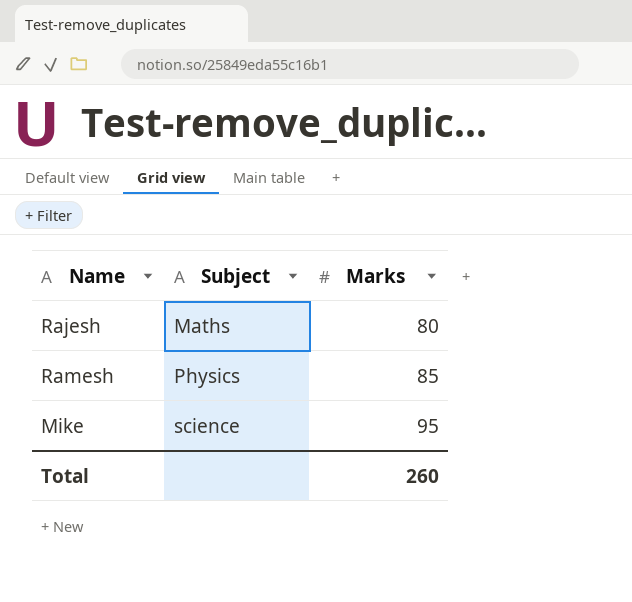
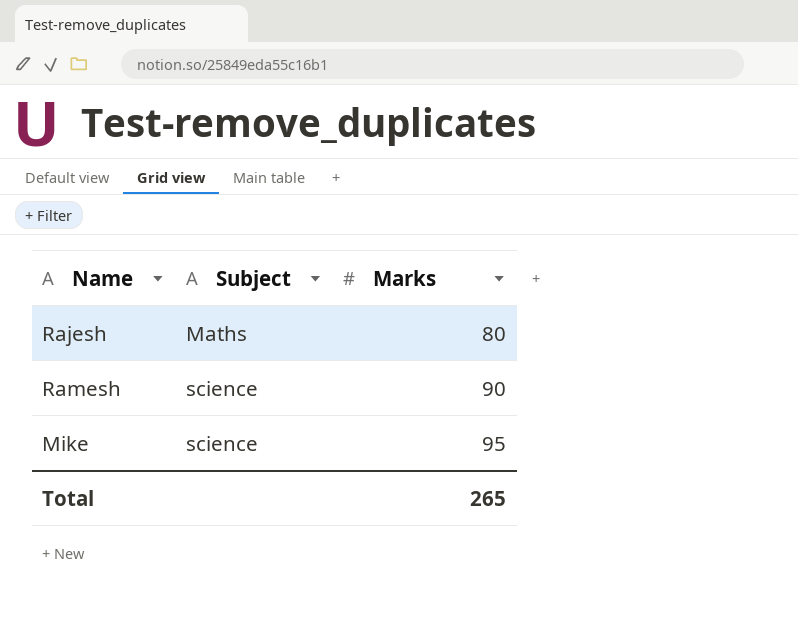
Ramesh | Subject: Physics -> science
Ramesh | Marks: 85 -> 90
Total | Marks: 260 -> 265

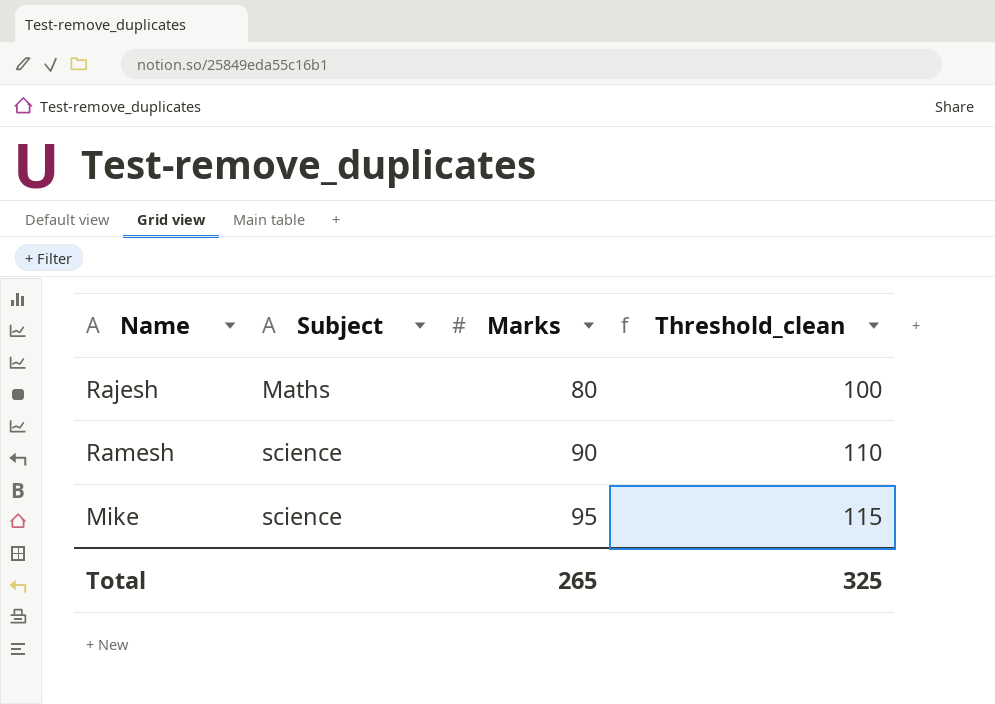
column Threshold_clean | formula: none -> [Marks] + 20

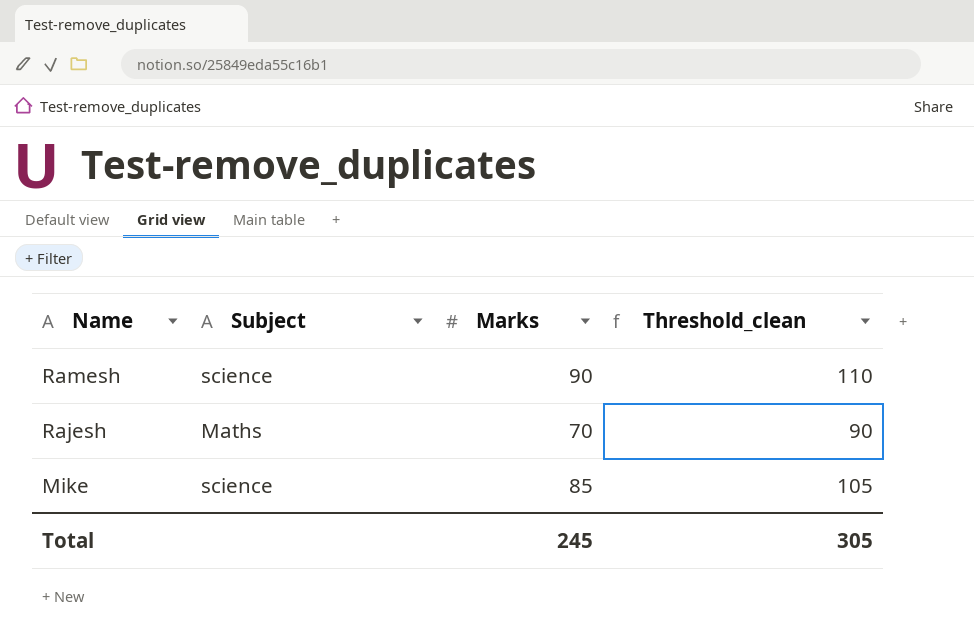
row order: Subject ascending -> Name descending
Rajesh | Marks: 80 -> 70
Rajesh | Threshold_clean: 100 -> 90
Mike | Marks: 95 -> 85
Mike | Threshold_clean: 115 -> 105
Total | Marks: 265 -> 245
Total | Threshold_clean: 325 -> 305

